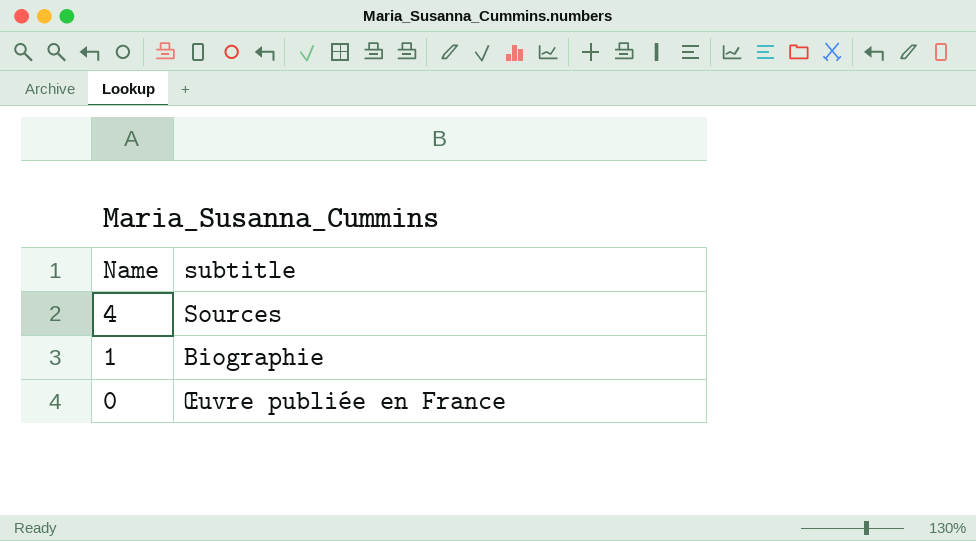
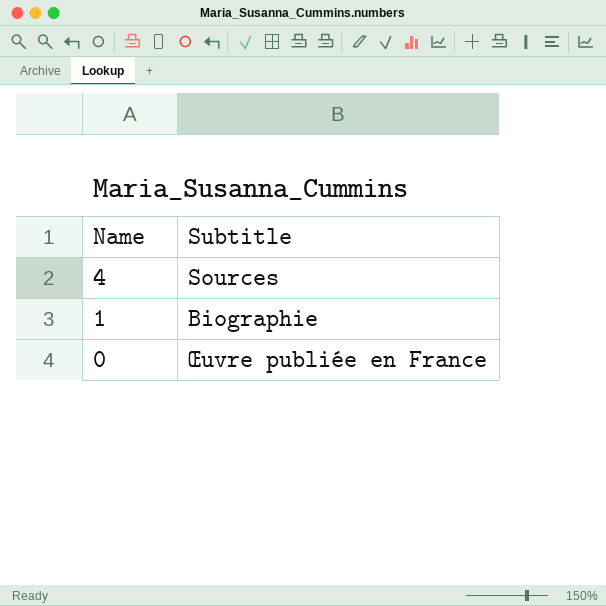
column name: subtitle -> Subtitle

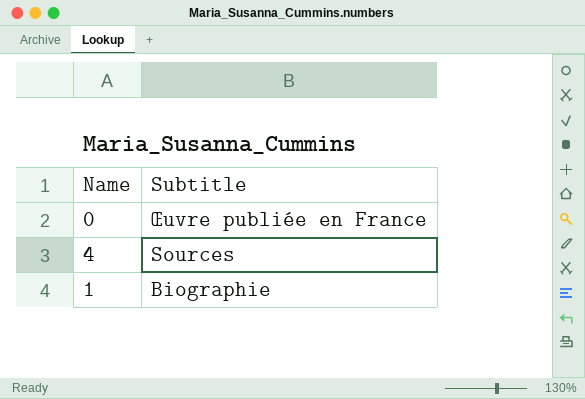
row order: Name descending -> Subtitle descending

